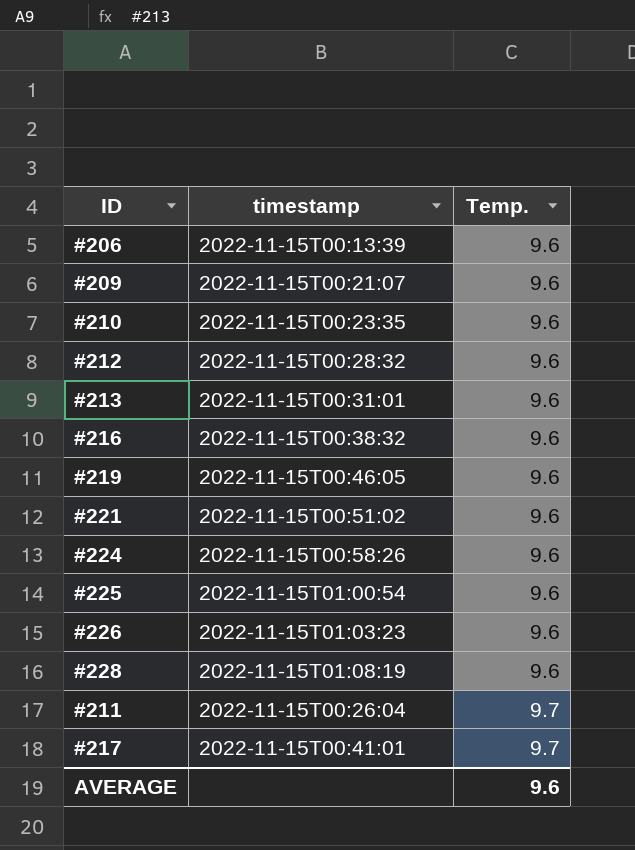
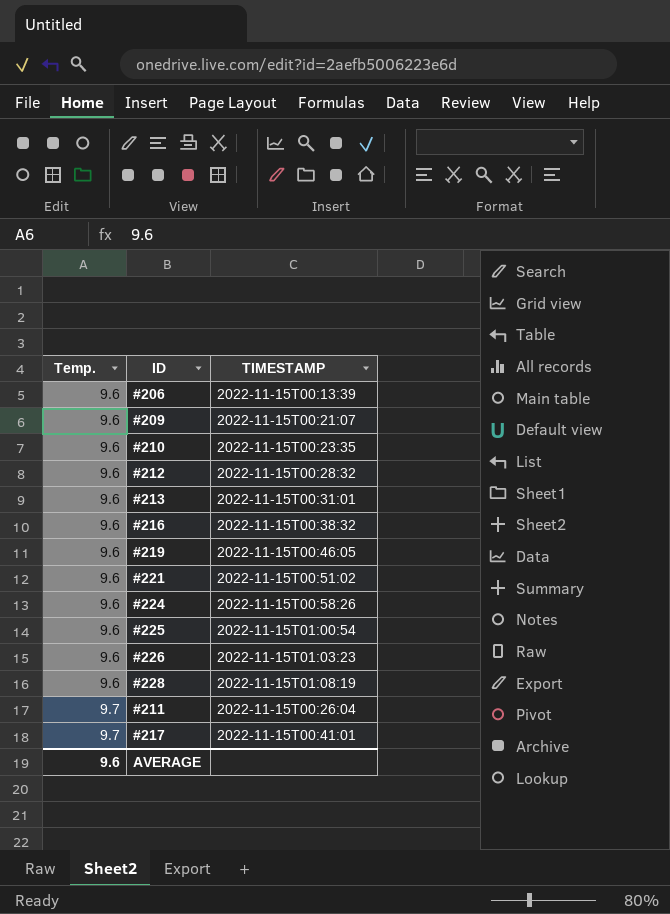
column Temp. | position: 3 -> 1
column name: timestamp -> TIMESTAMP

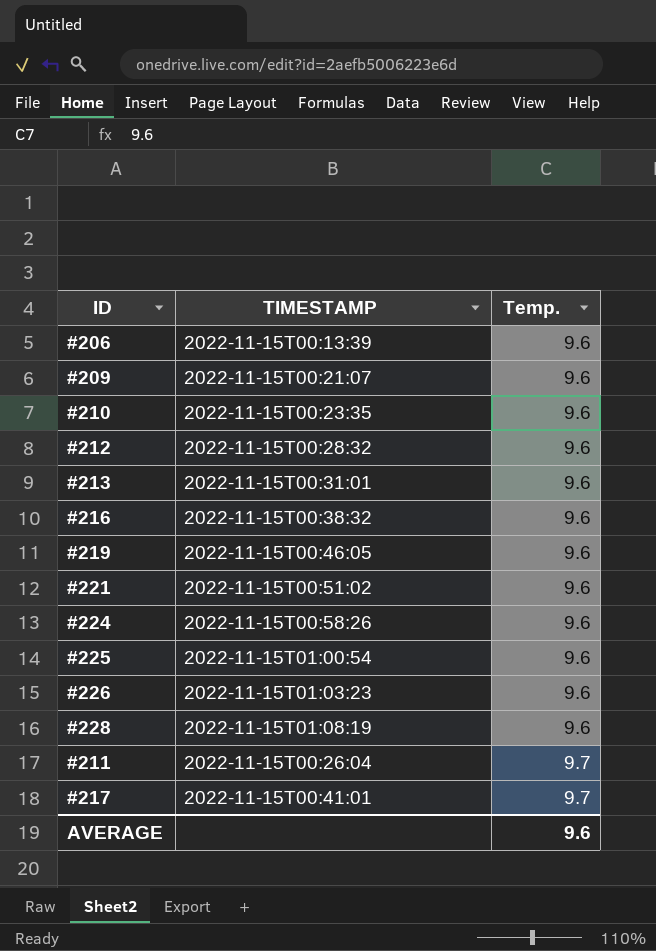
column Temp. | position: 1 -> 3

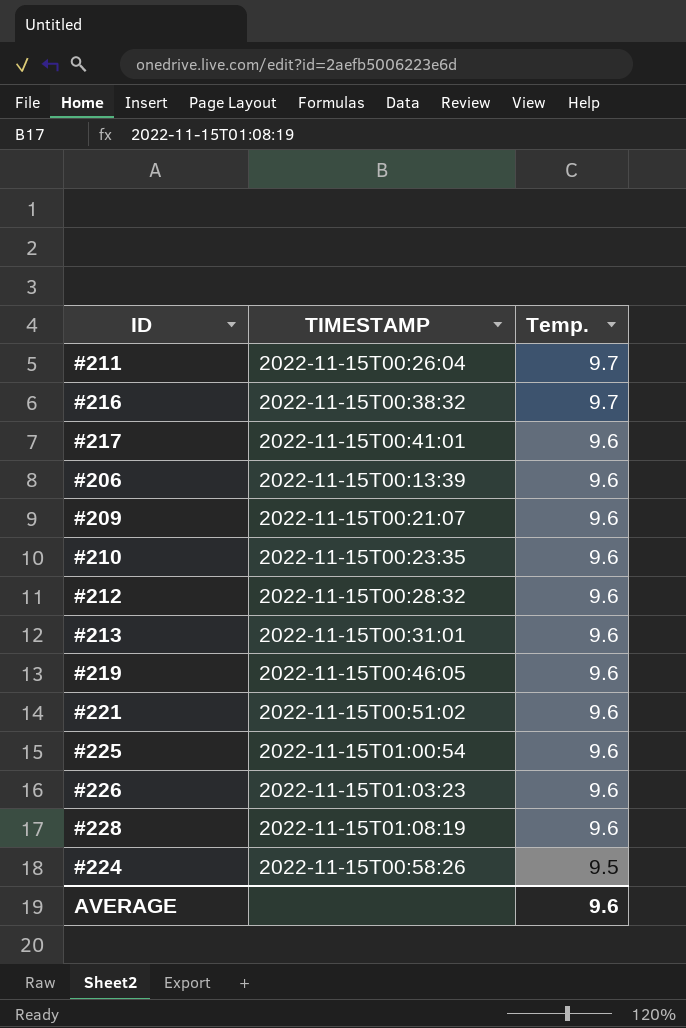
row order: Temp. ascending -> Temp. descending
#216 | Temp.: 9.6 -> 9.7
#217 | Temp.: 9.7 -> 9.6
#224 | Temp.: 9.6 -> 9.5

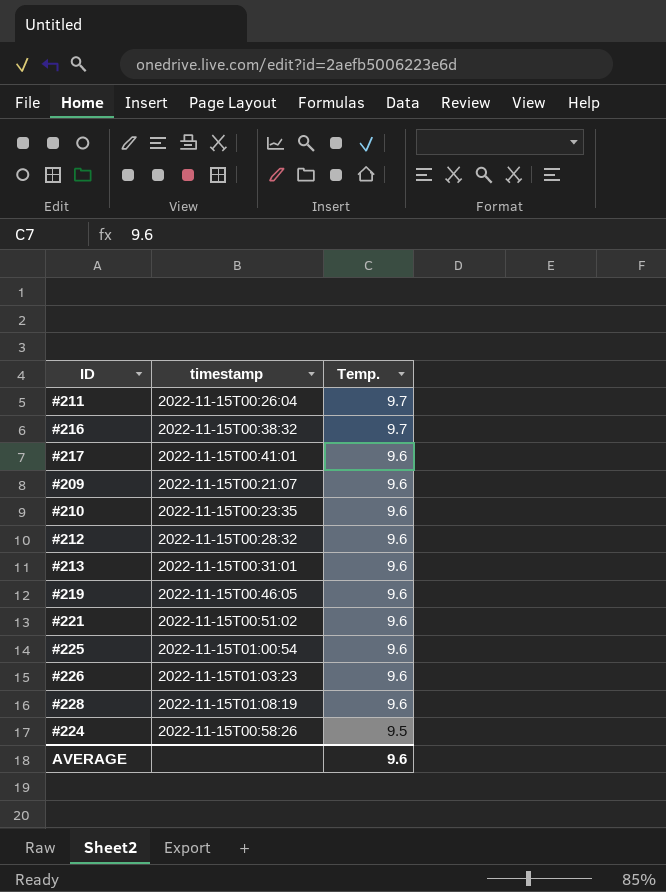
column name: TIMESTAMP -> timestamp
row #206: 2022-11-15T00:13:39 | 9.6 -> none

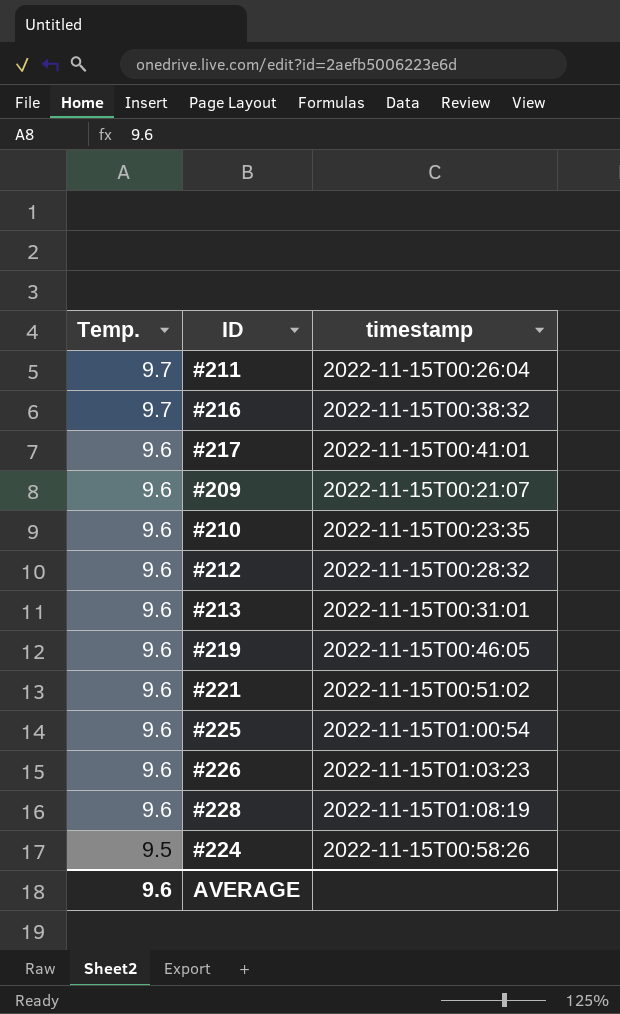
column Temp. | position: 3 -> 1

